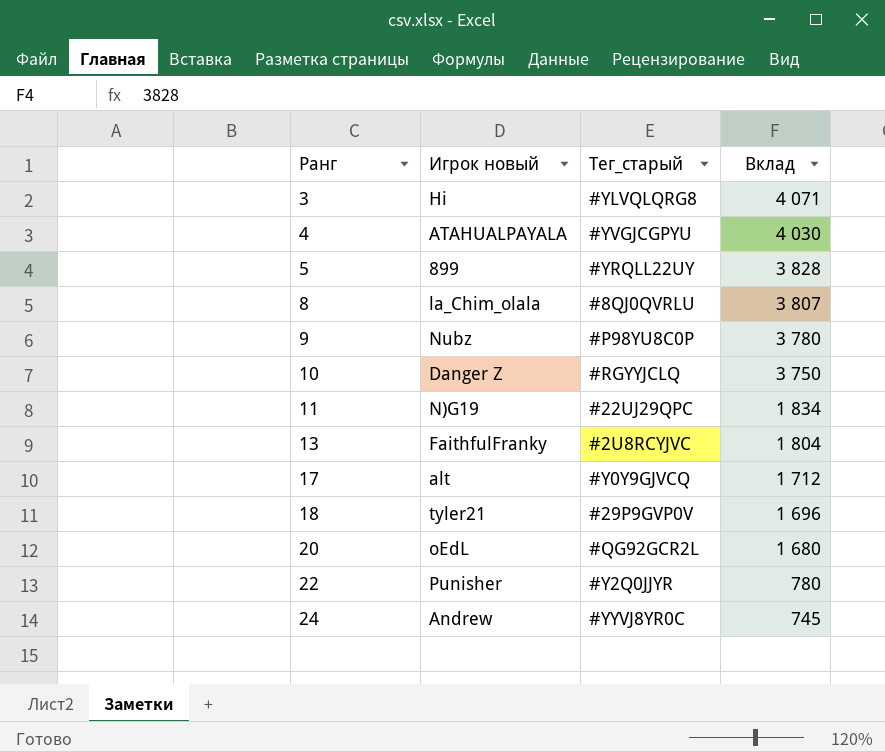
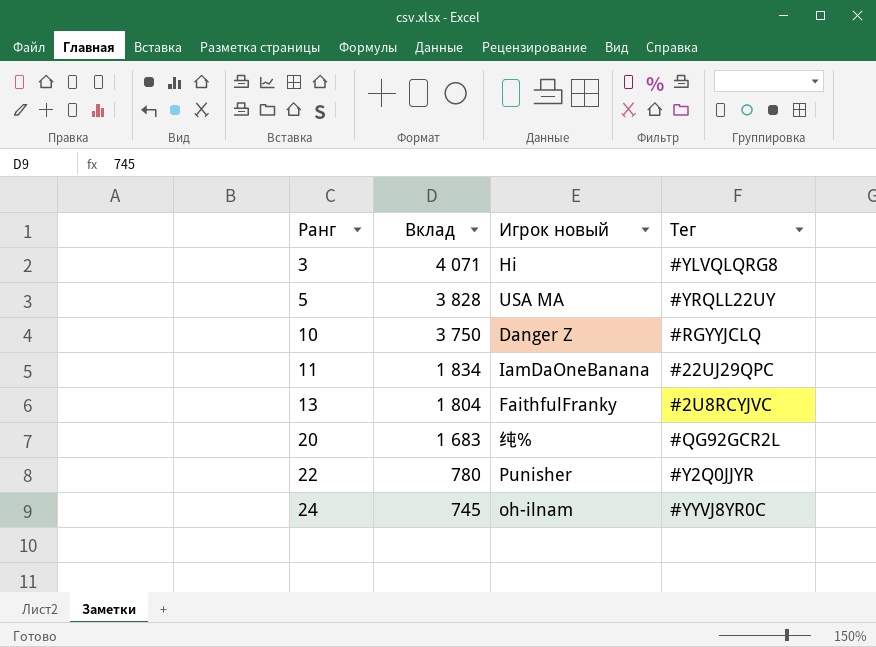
column Вклад | position: 4 -> 2
column name: Тег_старый -> Тег
row 4: ATAHUALPAYALA | #YVGJCGPYU | 4 030 -> none
row 8: la_Chim_olala | #8QJ0QVRLU | 3 807 -> none
row 9: Nubz | #P98YU8C0P | 3 780 -> none
row 17: alt | #Y0Y9GJVCQ | 1 712 -> none
row 18: tyler21 | #29P9GVP0V | 1 696 -> none
5 | Игрок новый: 899 -> USA MA
11 | Игрок новый: N)G19 -> IamDaOneBanana
20 | Вклад: 1 680 -> 1 683
20 | Игрок новый: oEdL -> 纯%
24 | Игрок новый: Andrew -> oh-ilnam

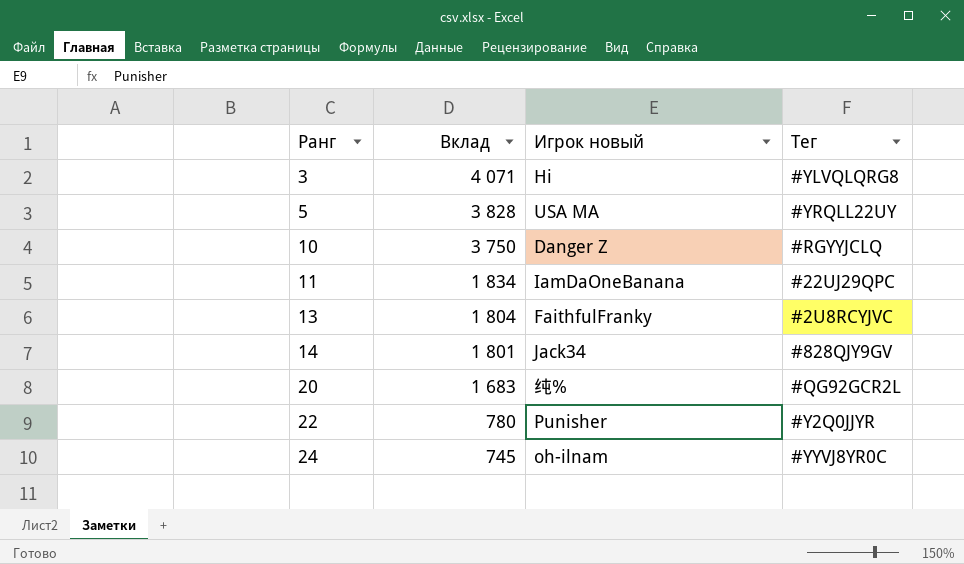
row 14: none -> 1 801 | Jack34 | #828QJY9GV

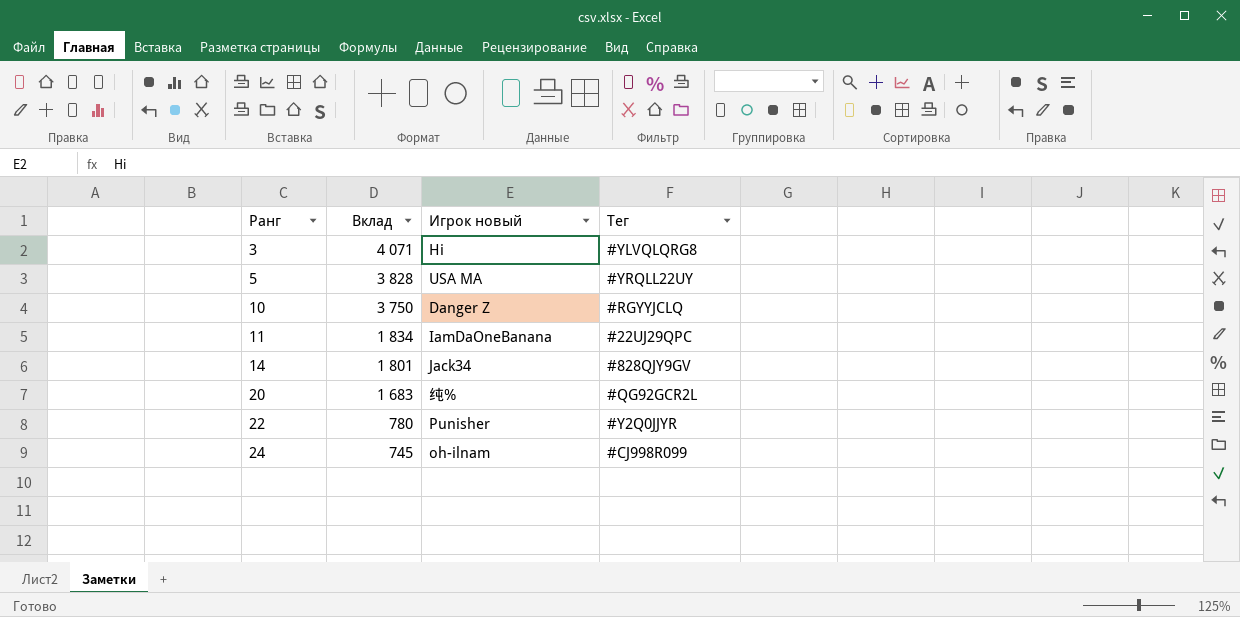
row 13: 1 804 | FaithfulFranky | #2U8RCYJVC -> none
24 | Тег: #YYVJ8YR0C -> #CJ998R099

